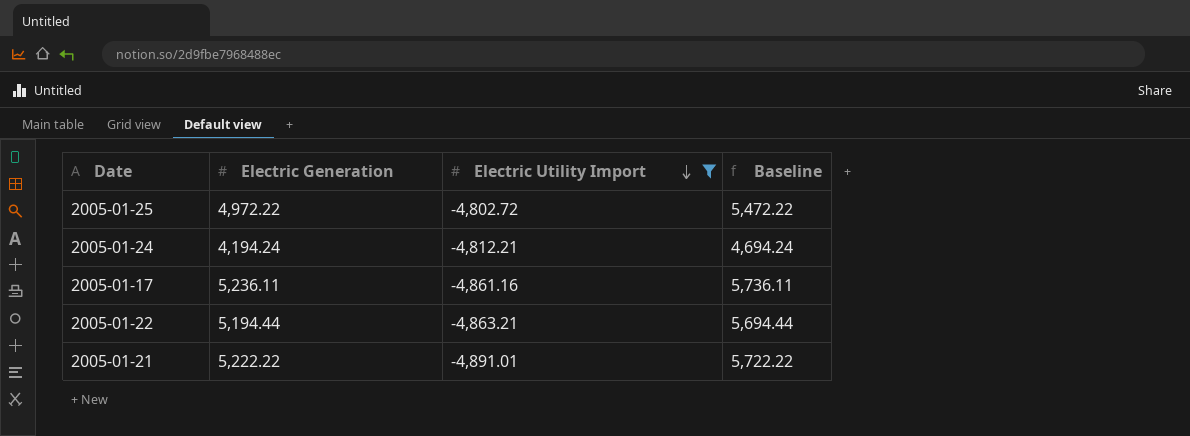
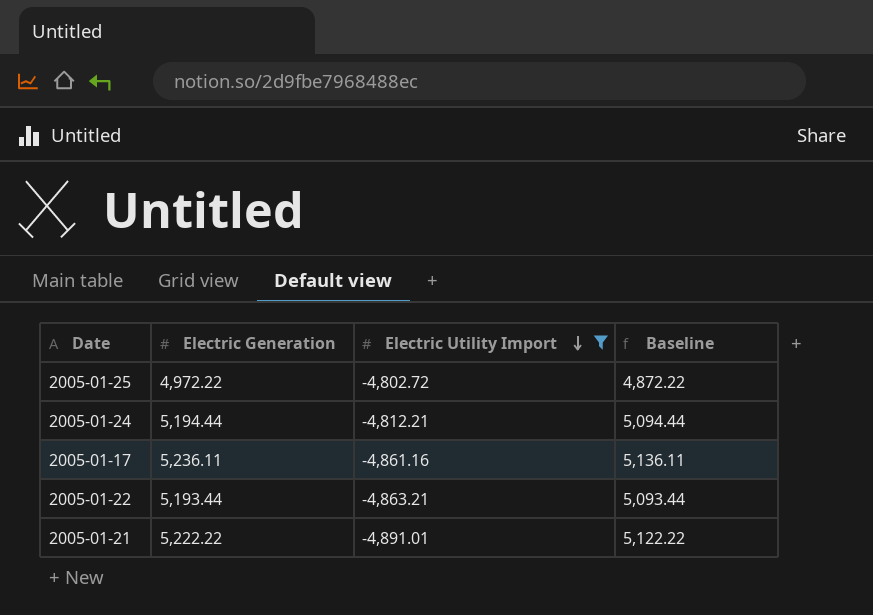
column Baseline | formula: [Electric Generation] + 500 -> [Electric Generation] - 100
2005-01-24 | Electric Generation: 4,194.24 -> 5,194.44
2005-01-22 | Electric Generation: 5,194.44 -> 5,193.44

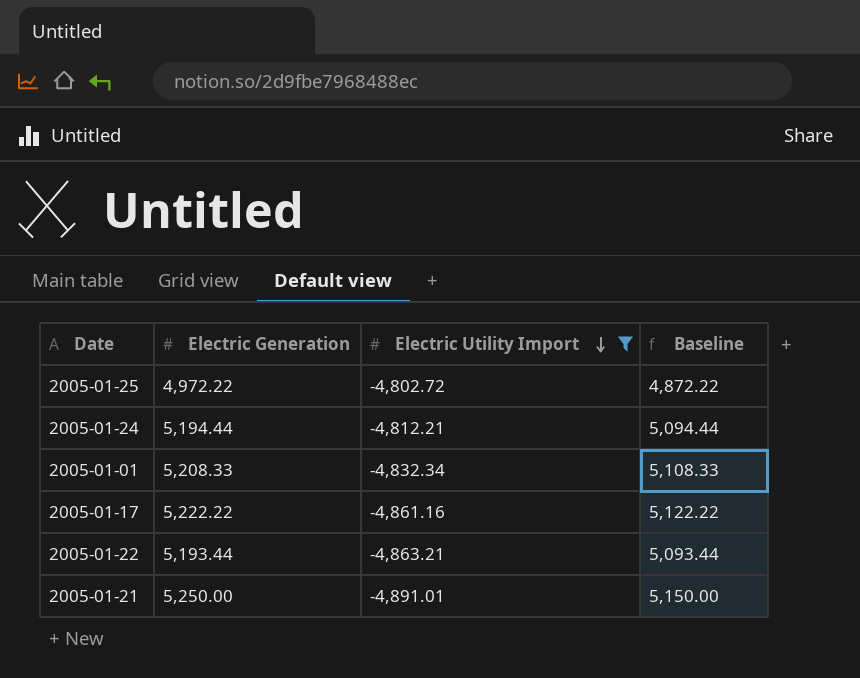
row 2005-01-01: none -> 5,208.33 | -4,832.34 | 5,108.33
2005-01-17 | Electric Generation: 5,236.11 -> 5,222.22
2005-01-17 | Baseline: 5,136.11 -> 5,122.22
2005-01-21 | Electric Generation: 5,222.22 -> 5,250.00
2005-01-21 | Baseline: 5,122.22 -> 5,150.00

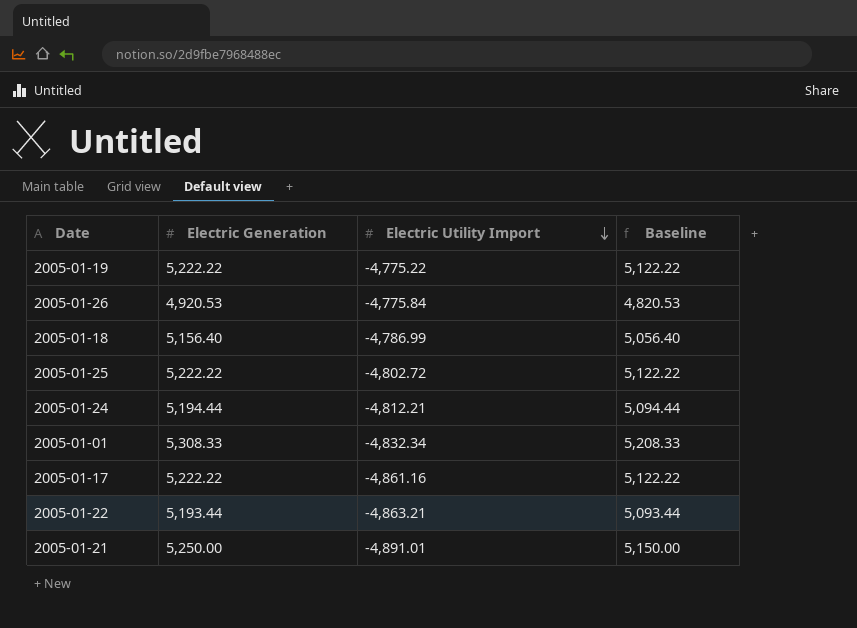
filter: Electric Utility Import <= -4,802.72 -> none
2005-01-25 | Electric Generation: 4,972.22 -> 5,222.22
2005-01-25 | Baseline: 4,872.22 -> 5,122.22
2005-01-01 | Electric Generation: 5,208.33 -> 5,308.33
2005-01-01 | Baseline: 5,108.33 -> 5,208.33

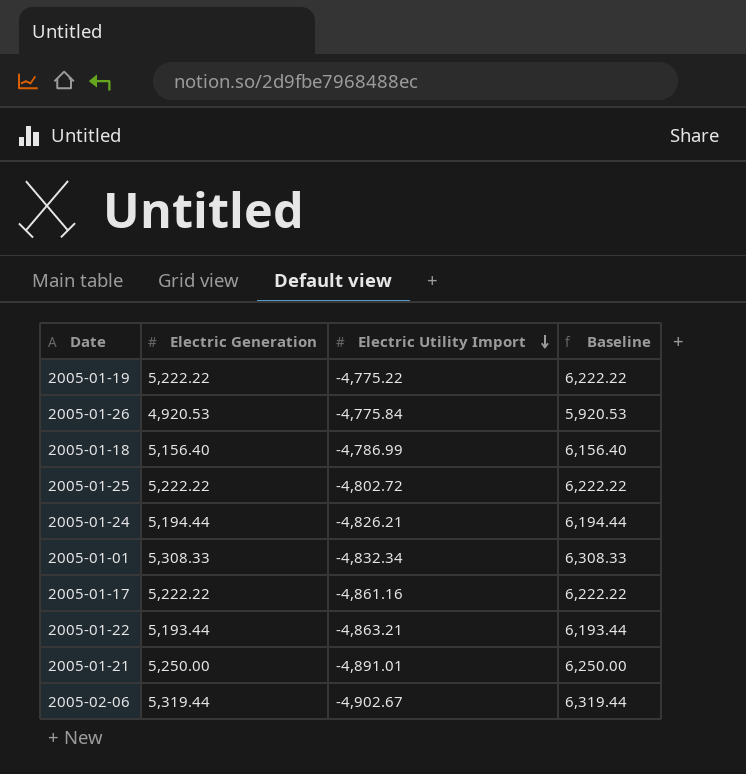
column Baseline | formula: [Electric Generation] - 100 -> [Electric Generation] + 1000
2005-01-24 | Electric Utility Import: -4,812.21 -> -4,826.21
row 2005-02-06: none -> 5,319.44 | -4,902.67 | 6,319.44

